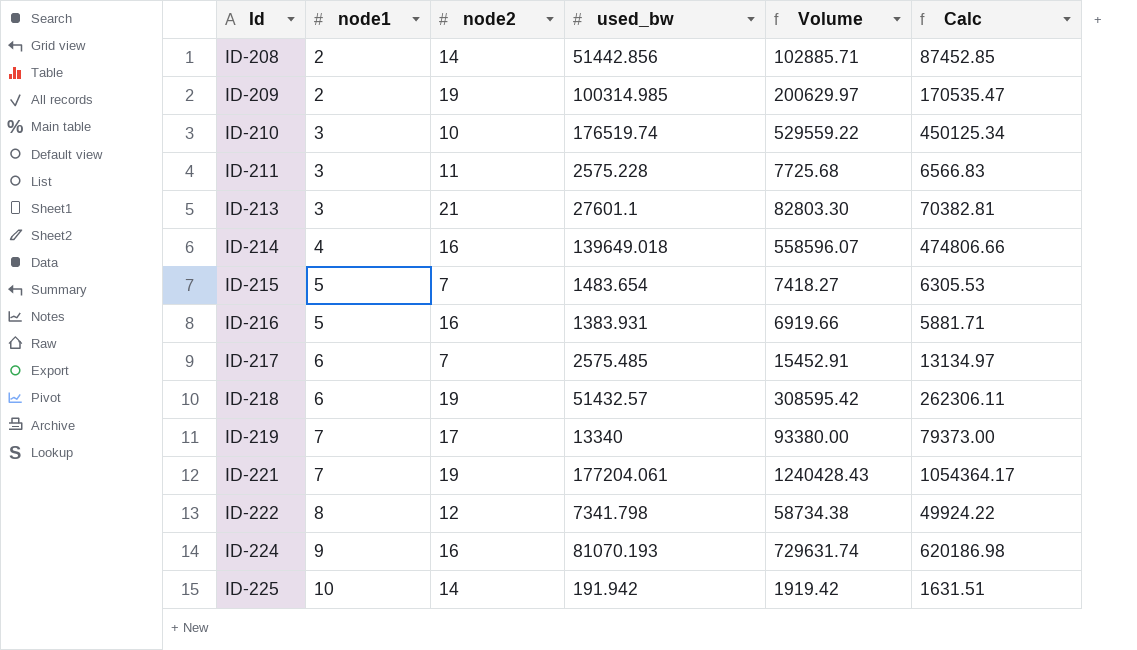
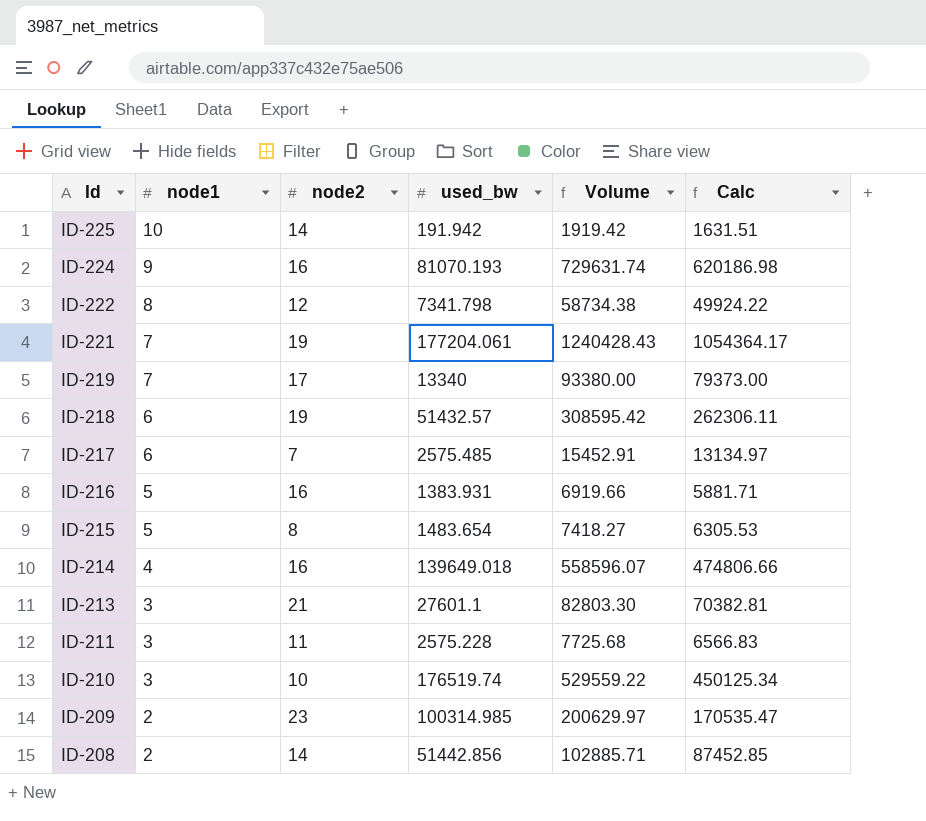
row order: Id ascending -> Id descending
ID-215 | node2: 7 -> 8
ID-209 | node2: 19 -> 23

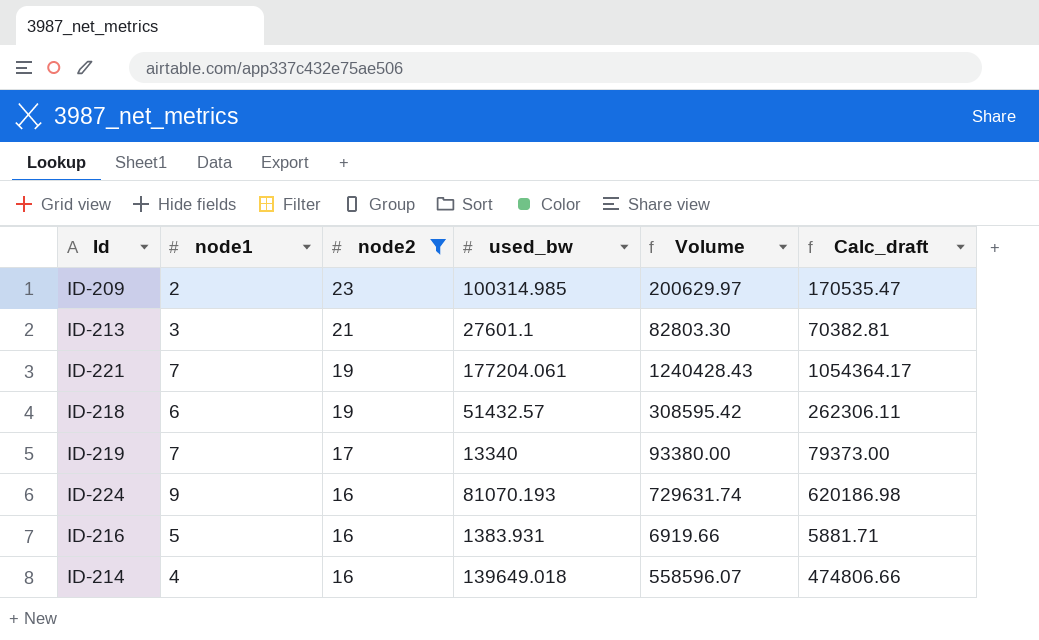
filter: none -> node2 >= 16
row order: Id descending -> node2 descending
column name: Calc -> Calc_draft

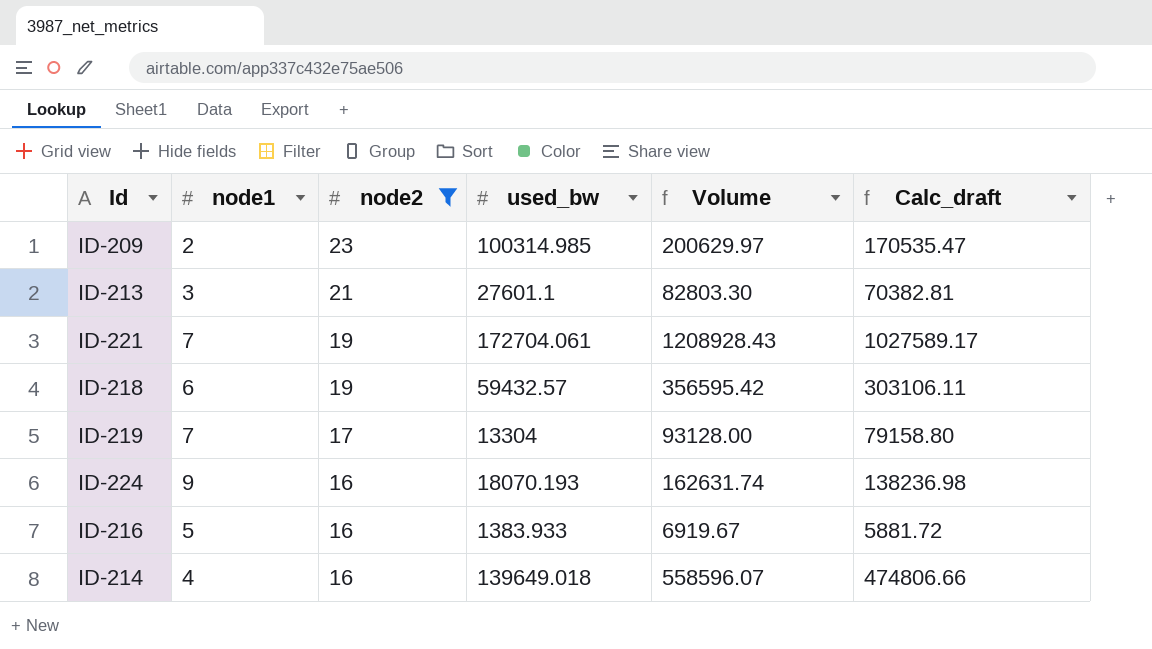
ID-221 | used_bw: 177204.061 -> 172704.061
ID-221 | Volume: 1240428.43 -> 1208928.43
ID-221 | Calc_draft: 1054364.17 -> 1027589.17
ID-218 | used_bw: 51432.57 -> 59432.57
ID-218 | Volume: 308595.42 -> 356595.42
ID-218 | Calc_draft: 262306.11 -> 303106.11
ID-219 | used_bw: 13340 -> 13304
ID-219 | Volume: 93380.00 -> 93128.00
ID-219 | Calc_draft: 79373.00 -> 79158.80
ID-224 | used_bw: 81070.193 -> 18070.193
ID-224 | Volume: 729631.74 -> 162631.74
ID-224 | Calc_draft: 620186.98 -> 138236.98
ID-216 | used_bw: 1383.931 -> 1383.933
ID-216 | Volume: 6919.66 -> 6919.67
ID-216 | Calc_draft: 5881.71 -> 5881.72

